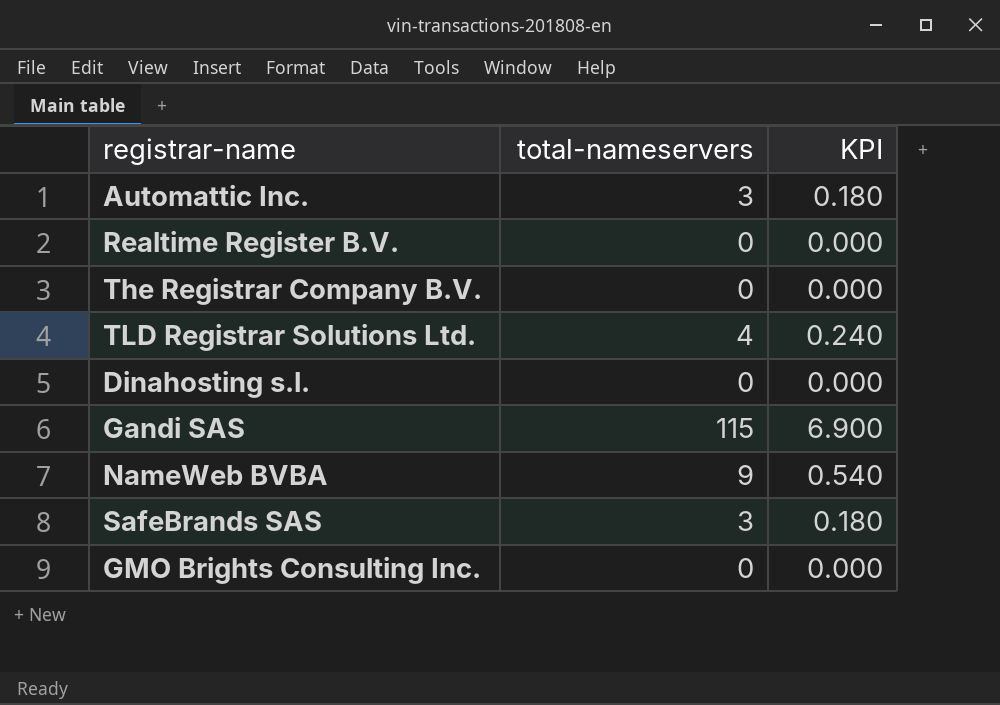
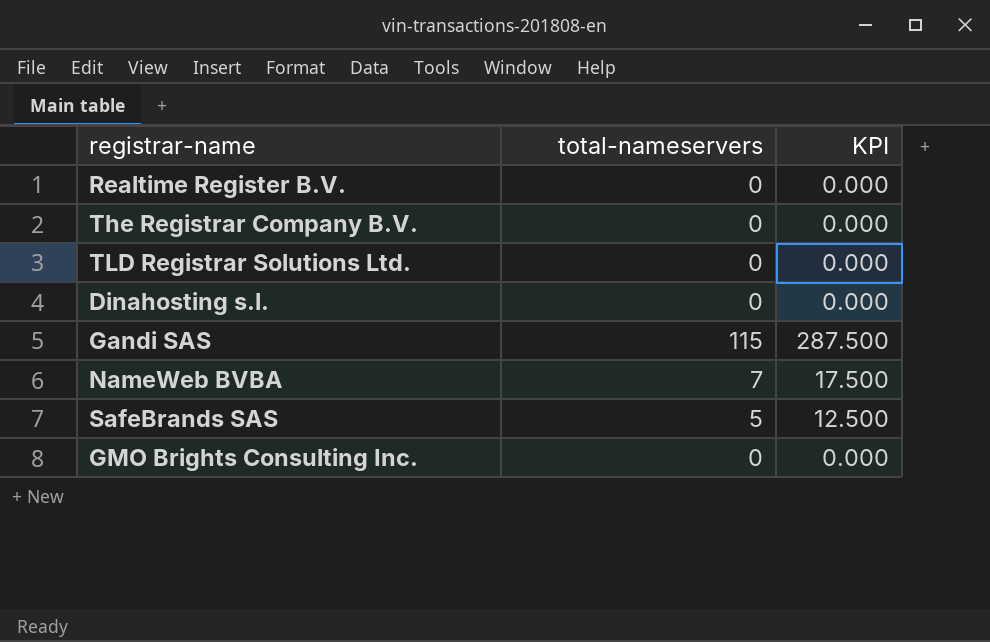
column KPI | formula: [total-nameservers] * 0.06 -> [total-nameservers] * 2.5
row Automattic Inc.: 3 | 0.180 -> none
TLD Registrar Solutions Ltd. | total-nameservers: 4 -> 0
NameWeb BVBA | total-nameservers: 9 -> 7
SafeBrands SAS | total-nameservers: 3 -> 5

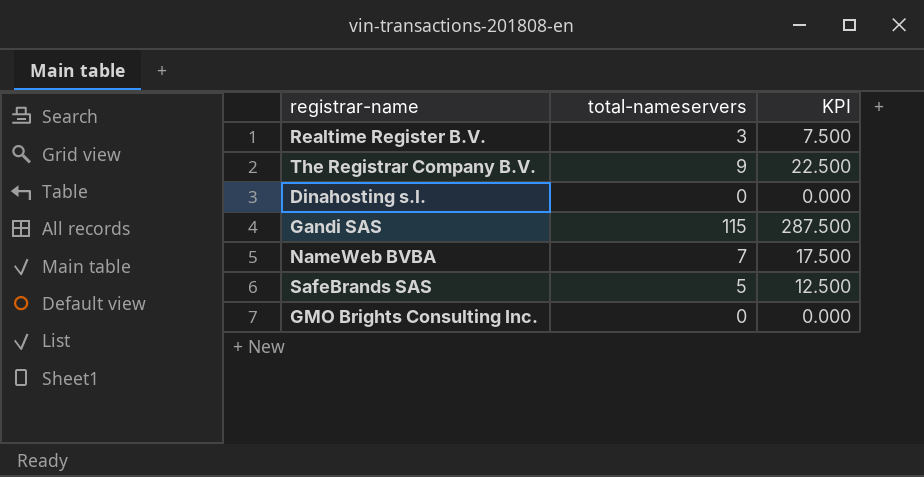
row TLD Registrar Solutions Ltd.: 0 | 0.000 -> none
Realtime Register B.V. | total-nameservers: 0 -> 3
Realtime Register B.V. | KPI: 0.000 -> 7.500
The Registrar Company B.V. | total-nameservers: 0 -> 9
The Registrar Company B.V. | KPI: 0.000 -> 22.500

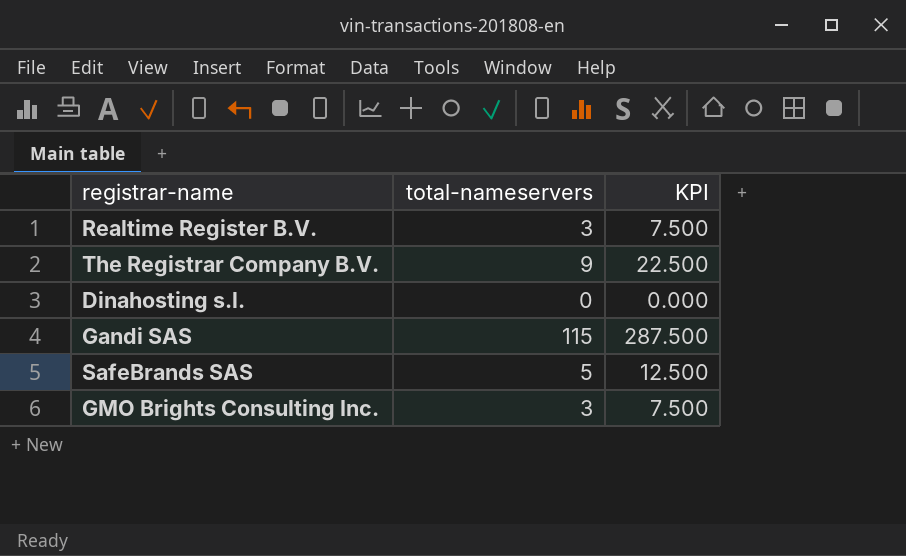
row NameWeb BVBA: 7 | 17.500 -> none
GMO Brights Consulting Inc. | total-nameservers: 0 -> 3
GMO Brights Consulting Inc. | KPI: 0.000 -> 7.500

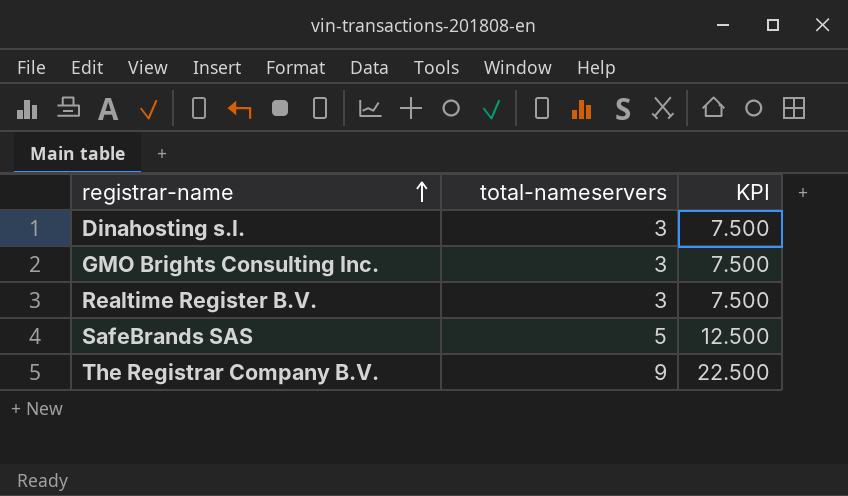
row order: none -> registrar-name ascending
row Gandi SAS: 115 | 287.500 -> none
Dinahosting s.l. | total-nameservers: 0 -> 3
Dinahosting s.l. | KPI: 0.000 -> 7.500

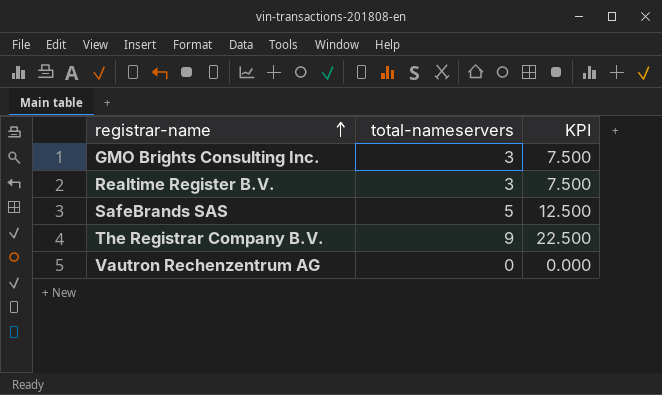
row Dinahosting s.l.: 3 | 7.500 -> none
row Vautron Rechenzentrum AG: none -> 0 | 0.000

